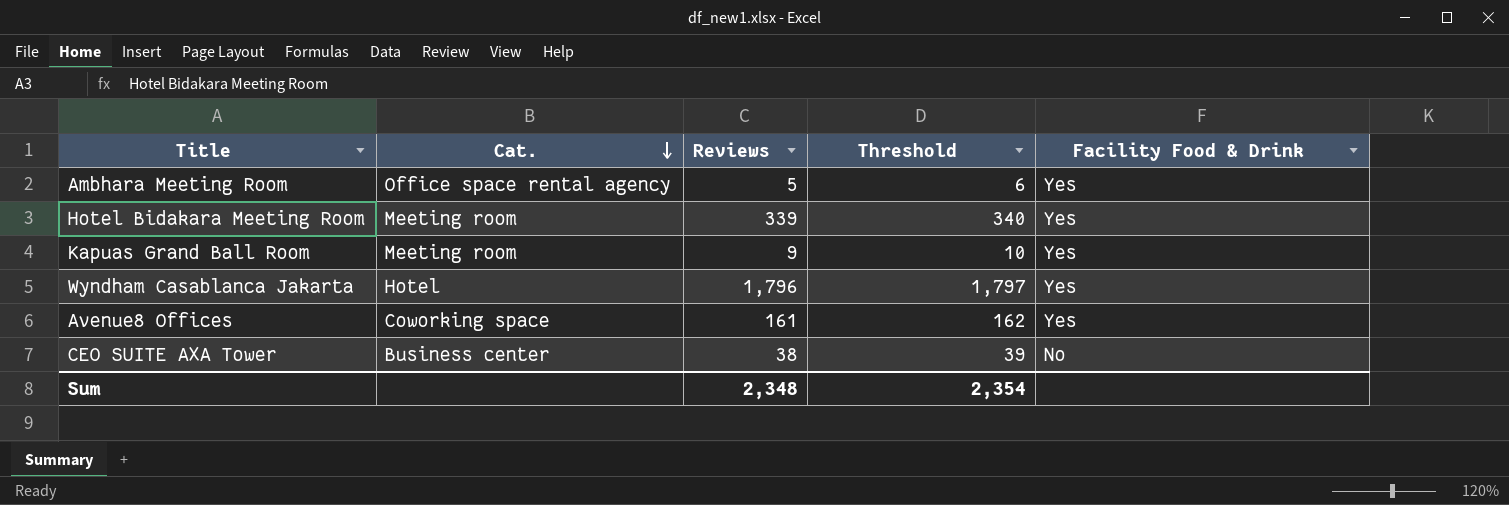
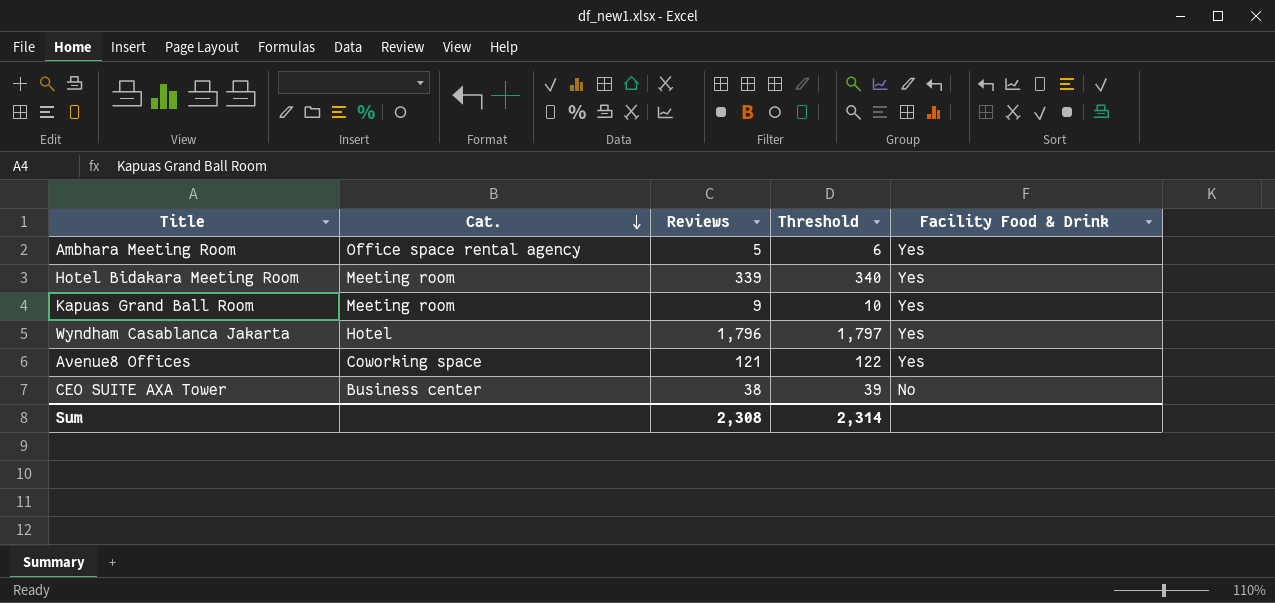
Avenue8 Offices | Reviews: 161 -> 121
Avenue8 Offices | Threshold: 162 -> 122
Sum | Reviews: 2,348 -> 2,308
Sum | Threshold: 2,354 -> 2,314

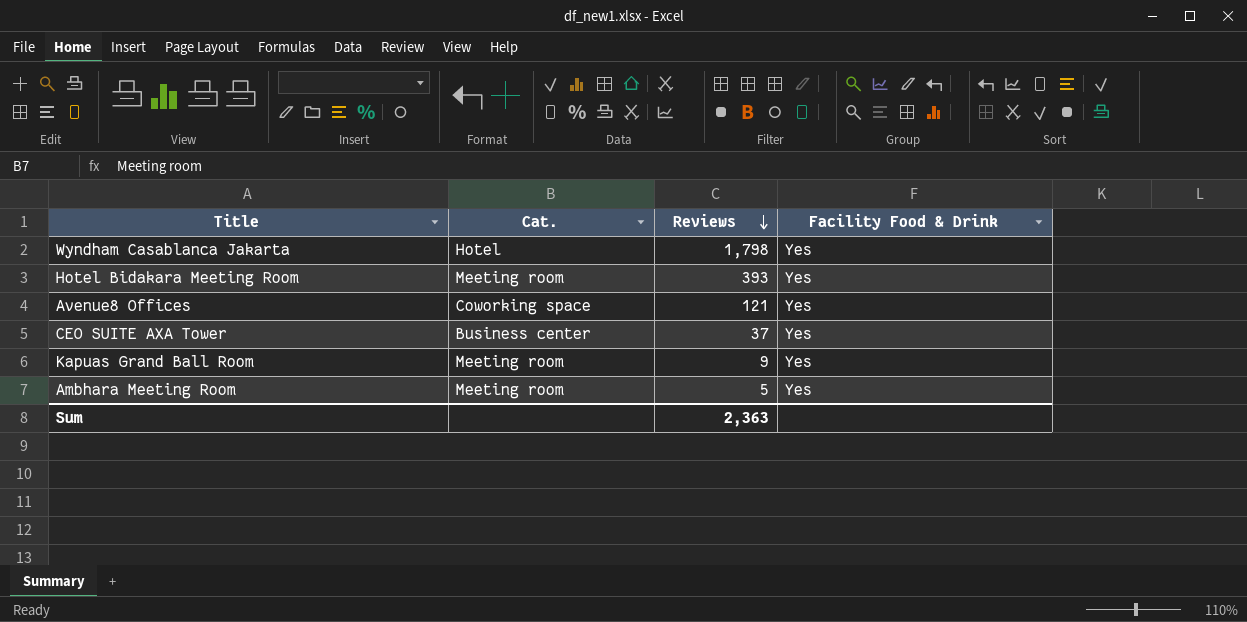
row order: Cat. descending -> Reviews descending
column Threshold | formula: [Reviews] + 1 -> none
Wyndham Casablanca Jakarta | Reviews: 1,796 -> 1,798
Hotel Bidakara Meeting Room | Reviews: 339 -> 393
CEO SUITE AXA Tower | Reviews: 38 -> 37
CEO SUITE AXA Tower | Facility Food & Drink: No -> Yes
Ambhara Meeting Room | Cat.: Office space rental agency -> Meeting room
Sum | Reviews: 2,308 -> 2,363

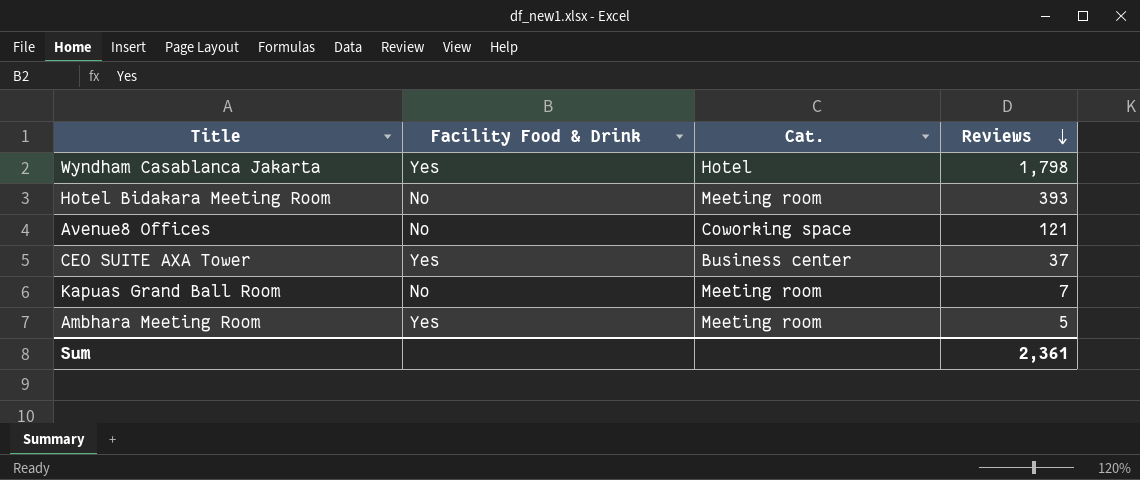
column Facility Food & Drink | position: 4 -> 2
Hotel Bidakara Meeting Room | Facility Food & Drink: Yes -> No
Avenue8 Offices | Facility Food & Drink: Yes -> No
Kapuas Grand Ball Room | Facility Food & Drink: Yes -> No
Kapuas Grand Ball Room | Reviews: 9 -> 7
Sum | Reviews: 2,363 -> 2,361

